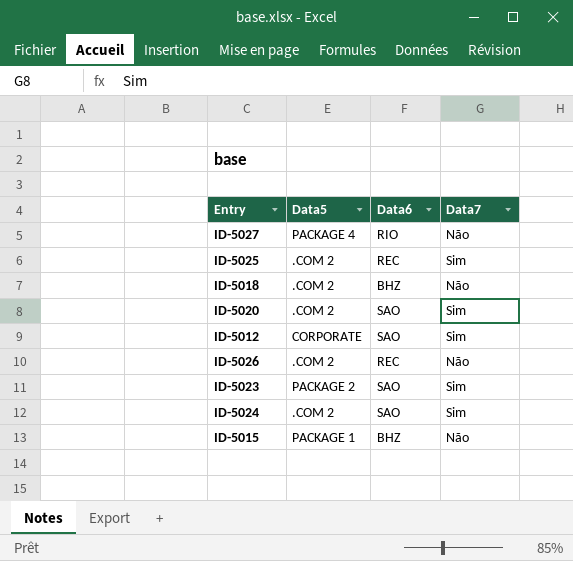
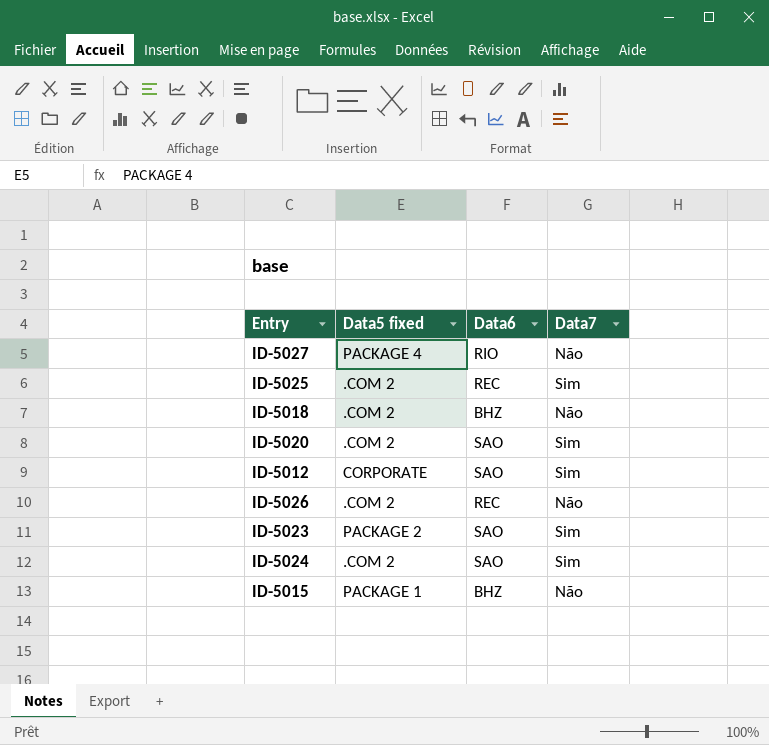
column name: Data5 -> Data5 fixed

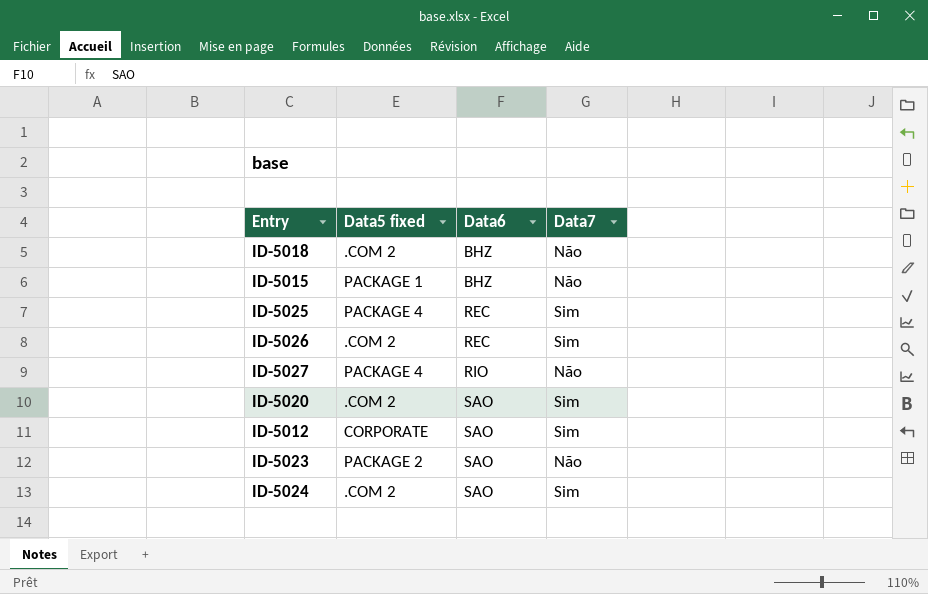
row order: none -> Data6 ascending
ID-5025 | Data5 fixed: .COM 2 -> PACKAGE 4
ID-5026 | Data7: Não -> Sim
ID-5023 | Data7: Sim -> Não

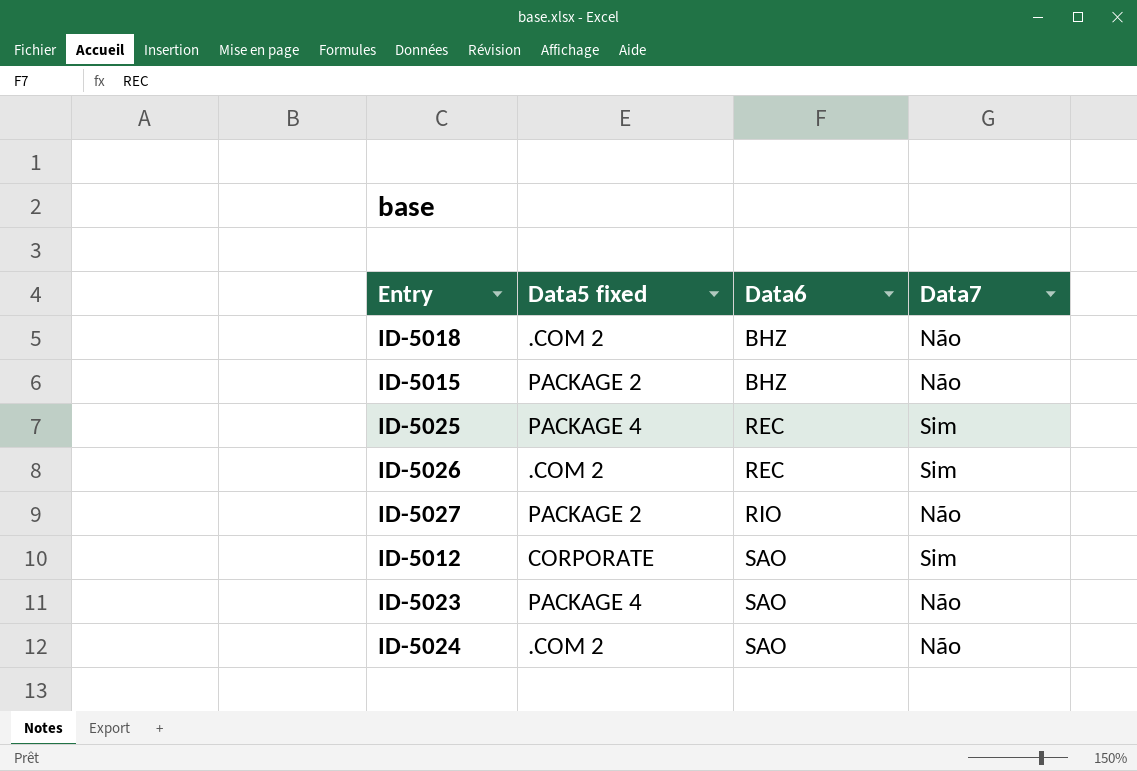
row ID-5020: .COM 2 | SAO | Sim -> none
ID-5015 | Data5 fixed: PACKAGE 1 -> PACKAGE 2
ID-5027 | Data5 fixed: PACKAGE 4 -> PACKAGE 2
ID-5023 | Data5 fixed: PACKAGE 2 -> PACKAGE 4
ID-5024 | Data7: Sim -> Não

